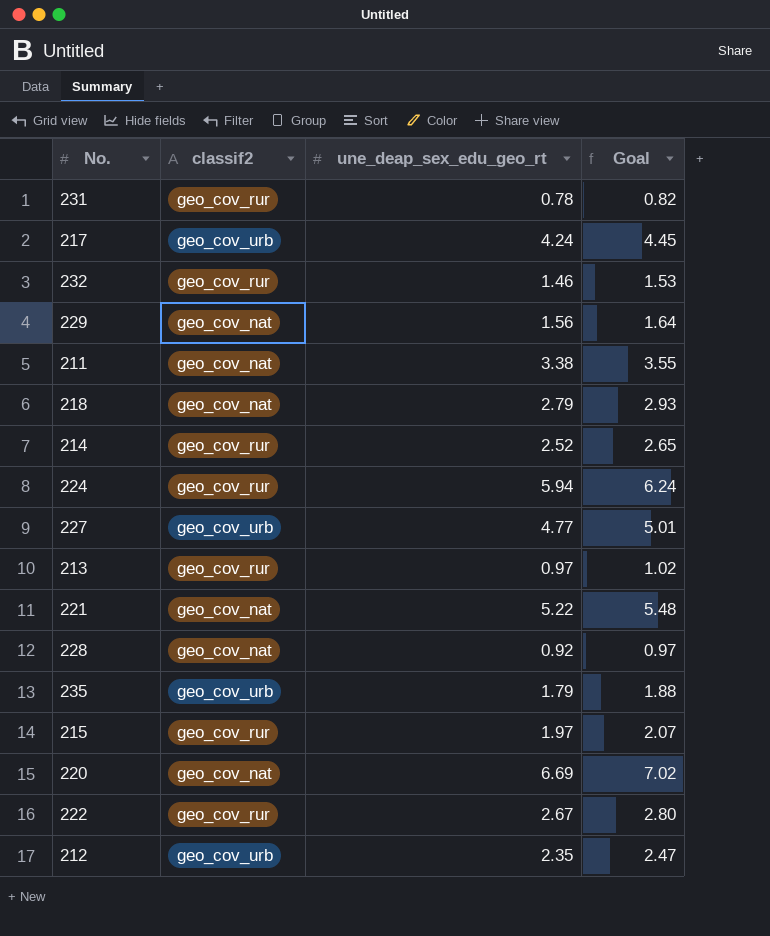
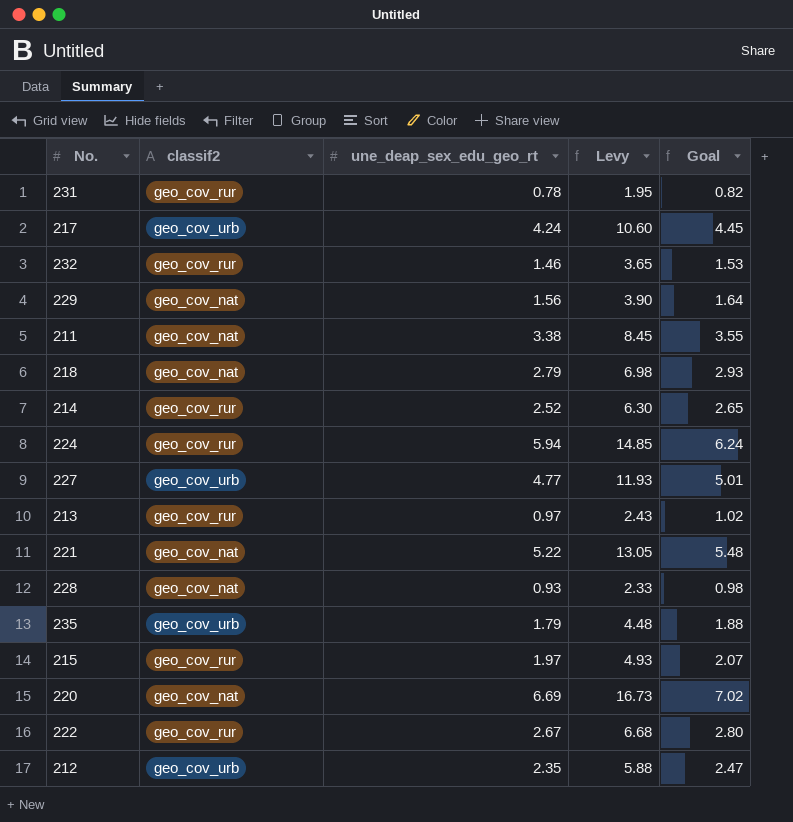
column Levy | formula: none -> [une_deap_sex_edu_geo_rt] * 2.5
228 | une_deap_sex_edu_geo_rt: 0.92 -> 0.93
228 | Goal: 0.97 -> 0.98

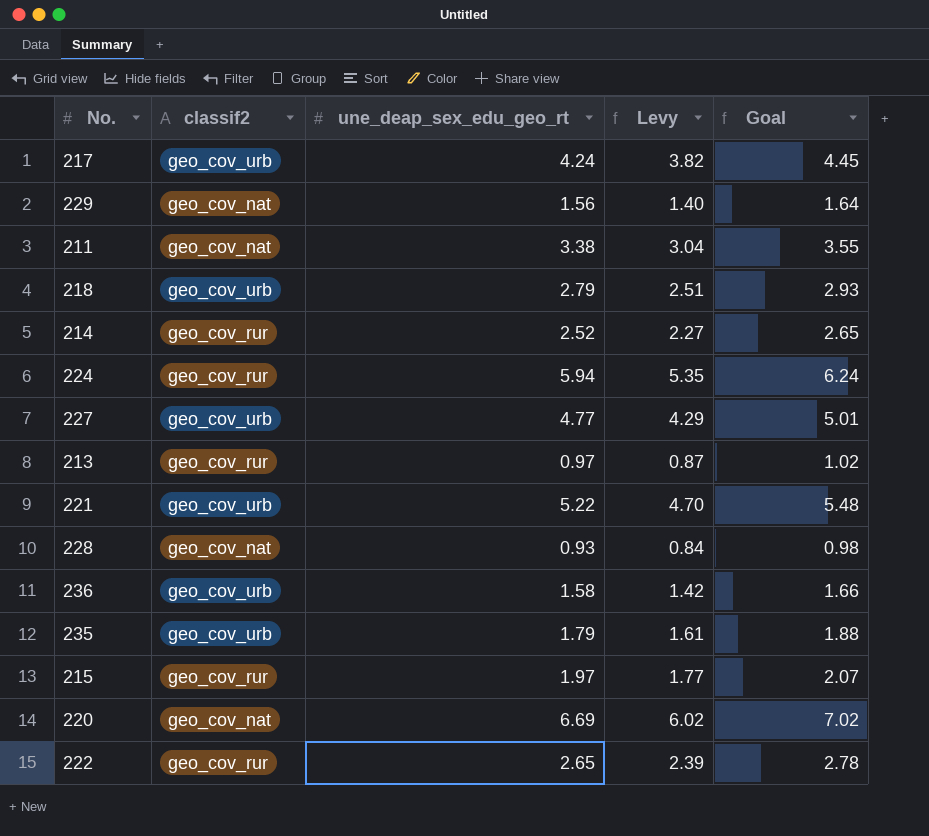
column Levy | formula: [une_deap_sex_edu_geo_rt] * 2.5 -> [une_deap_sex_edu_geo_rt] * 0.9
row 231: geo_cov_rur | 0.78 | 1.95 | 0.82 -> none
row 232: geo_cov_rur | 1.46 | 3.65 | 1.53 -> none
row 212: geo_cov_urb | 2.35 | 5.88 | 2.47 -> none
218 | classif2: geo_cov_nat -> geo_cov_urb
221 | classif2: geo_cov_nat -> geo_cov_urb
row 236: none -> geo_cov_urb | 1.58 | 1.42 | 1.66
222 | une_deap_sex_edu_geo_rt: 2.67 -> 2.65
222 | Goal: 2.80 -> 2.78

